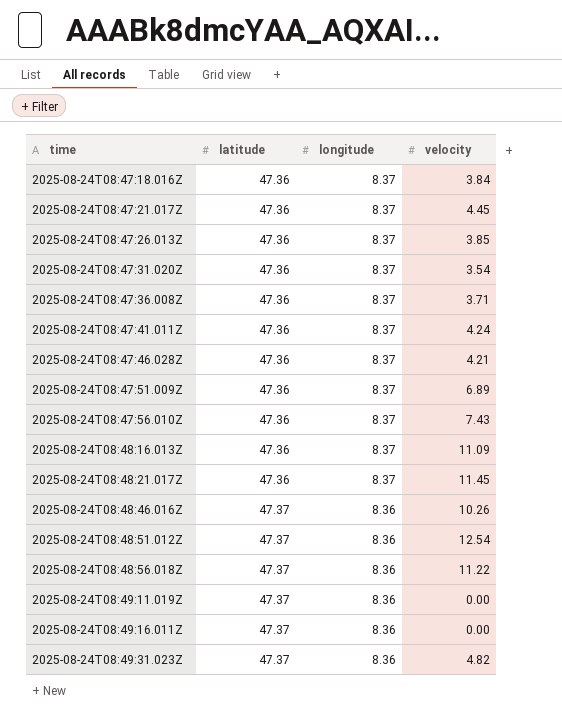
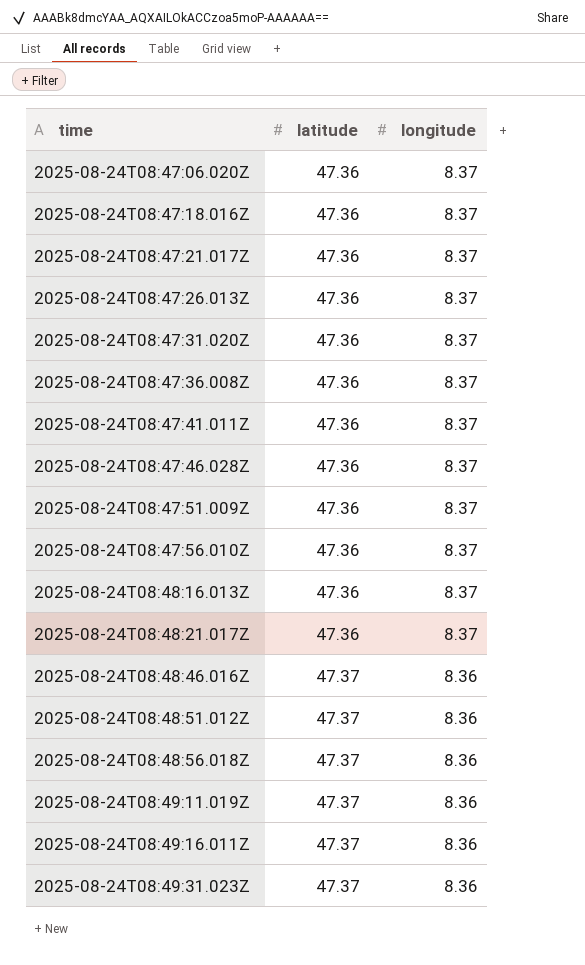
column velocity | position: 4 -> none
row 2025-08-24T08:47:06.020Z: none -> 47.36 | 8.37

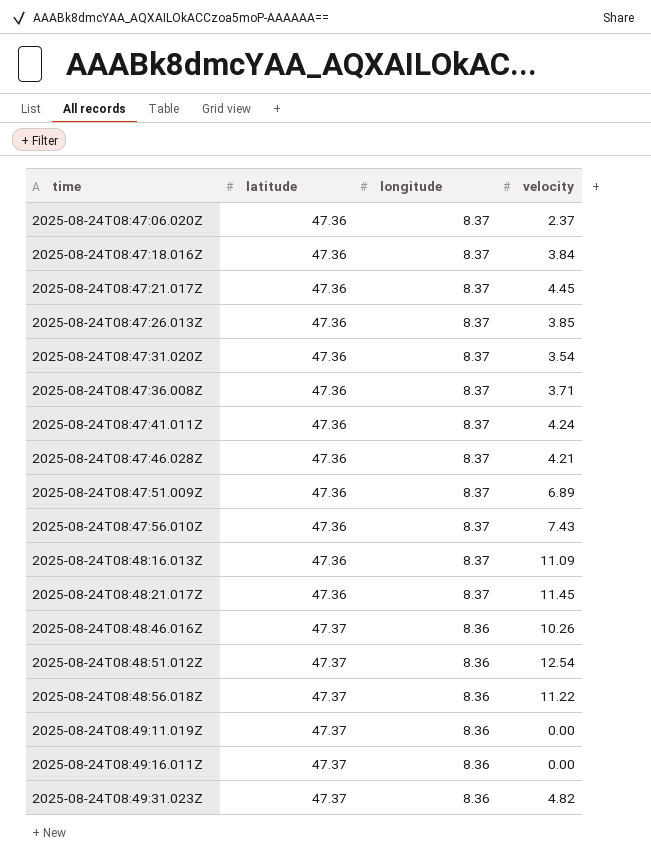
column velocity | position: none -> 4

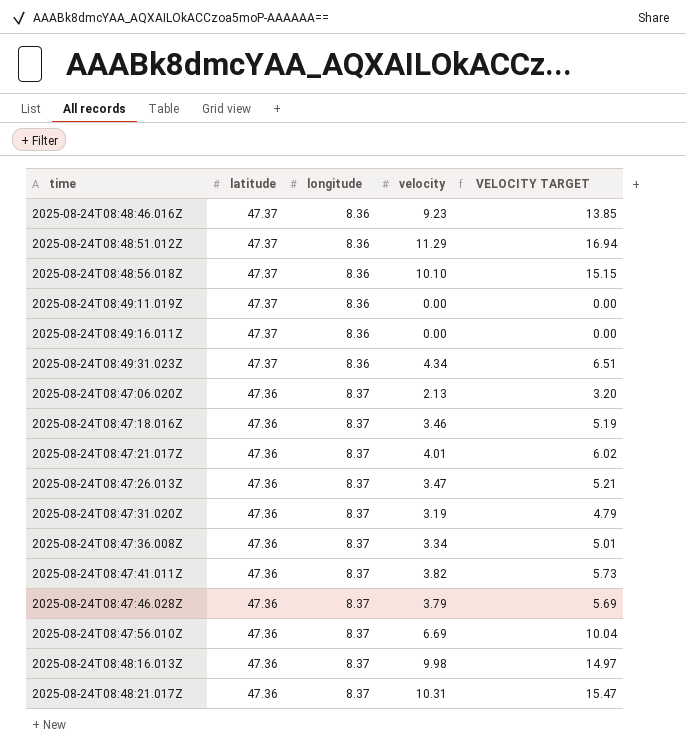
row order: time ascending -> latitude descending
column VELOCITY TARGET | formula: none -> [velocity] * 1.5
row 2025-08-24T08:47:51.009Z: 47.36 | 8.37 | 6.89 -> none
2025-08-24T08:48:46.016Z | velocity: 10.26 -> 9.23
2025-08-24T08:48:51.012Z | velocity: 12.54 -> 11.29
2025-08-24T08:48:56.018Z | velocity: 11.22 -> 10.10
2025-08-24T08:49:31.023Z | velocity: 4.82 -> 4.34
2025-08-24T08:47:06.020Z | velocity: 2.37 -> 2.13
2025-08-24T08:47:18.016Z | velocity: 3.84 -> 3.46
2025-08-24T08:47:21.017Z | velocity: 4.45 -> 4.01
2025-08-24T08:47:26.013Z | velocity: 3.85 -> 3.47
2025-08-24T08:47:31.020Z | velocity: 3.54 -> 3.19
2025-08-24T08:47:36.008Z | velocity: 3.71 -> 3.34
2025-08-24T08:47:41.011Z | velocity: 4.24 -> 3.82
2025-08-24T08:47:46.028Z | velocity: 4.21 -> 3.79
2025-08-24T08:47:56.010Z | velocity: 7.43 -> 6.69
2025-08-24T08:48:16.013Z | velocity: 11.09 -> 9.98
2025-08-24T08:48:21.017Z | velocity: 11.45 -> 10.31

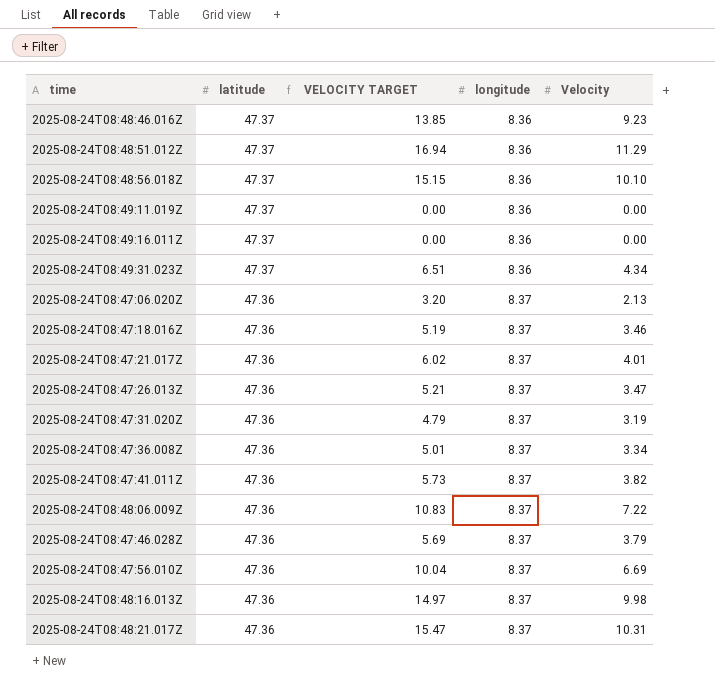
column VELOCITY TARGET | position: 5 -> 3
column name: velocity -> Velocity
row 2025-08-24T08:48:06.009Z: none -> 47.36 | 10.83 | 8.37 | 7.22

